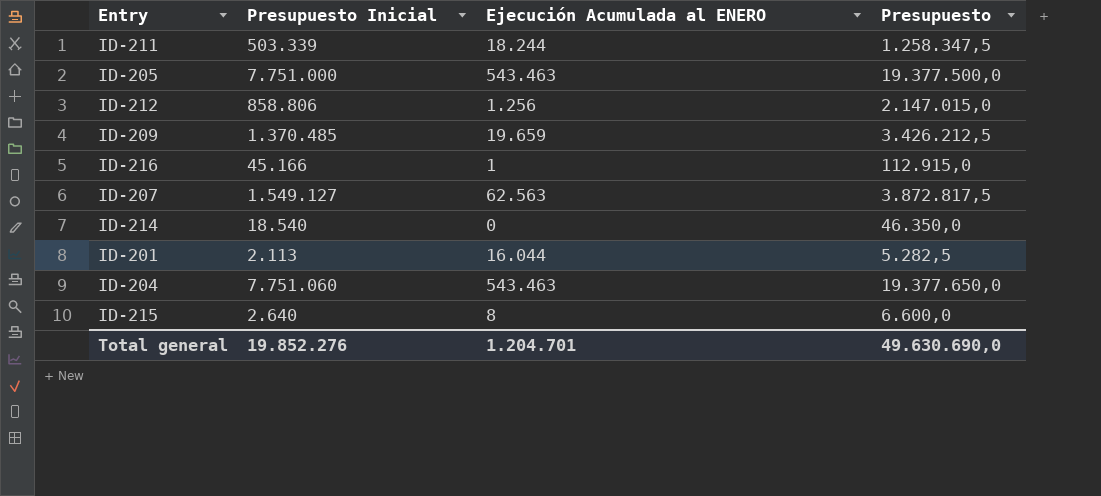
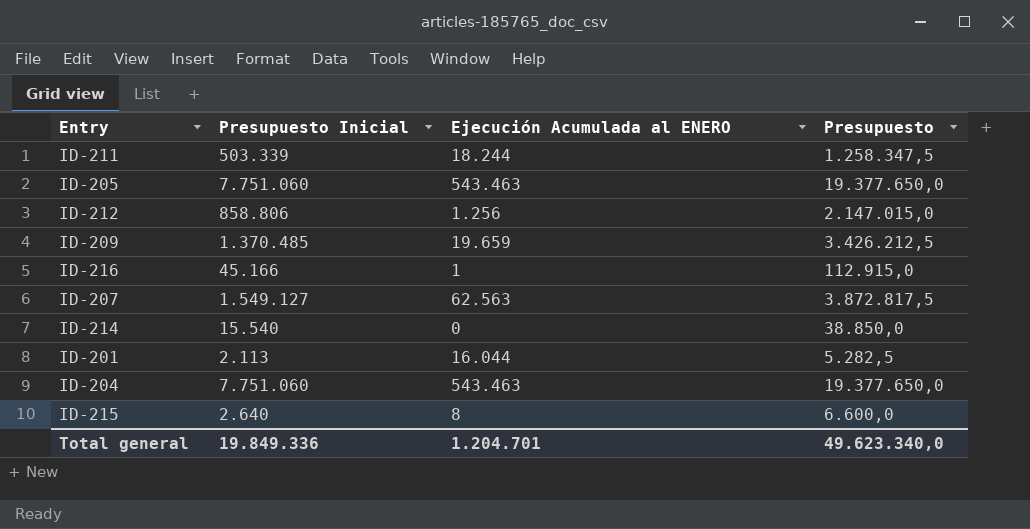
ID-205 | Presupuesto Inicial: 7.751.000 -> 7.751.060
ID-205 | Presupuesto: 19.377.500,0 -> 19.377.650,0
ID-214 | Presupuesto Inicial: 18.540 -> 15.540
ID-214 | Presupuesto: 46.350,0 -> 38.850,0
Total general | Presupuesto Inicial: 19.852.276 -> 19.849.336
Total general | Presupuesto: 49.630.690,0 -> 49.623.340,0

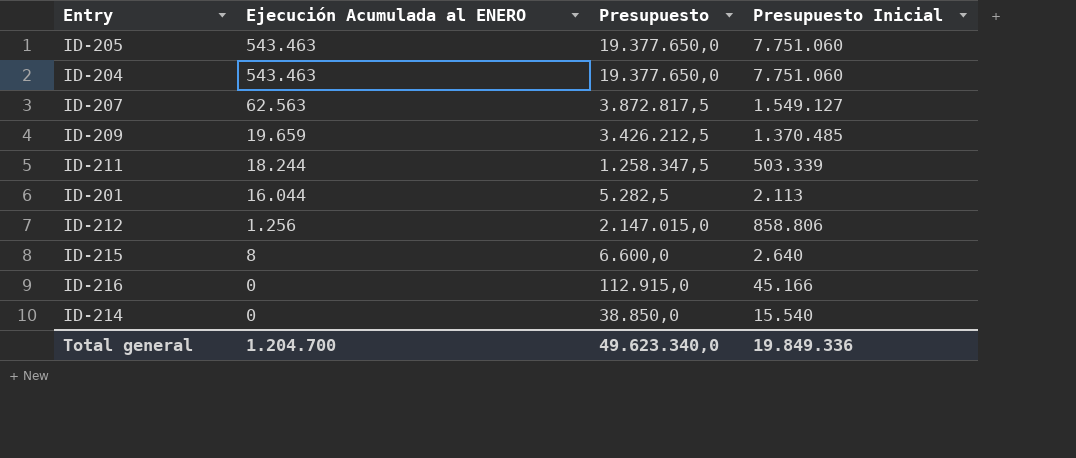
row order: none -> Ejecución Acumulada al ENERO descending
column Presupuesto Inicial | position: 2 -> 4
ID-216 | Ejecución Acumulada al ENERO: 1 -> 0
Total general | Ejecución Acumulada al ENERO: 1.204.701 -> 1.204.700

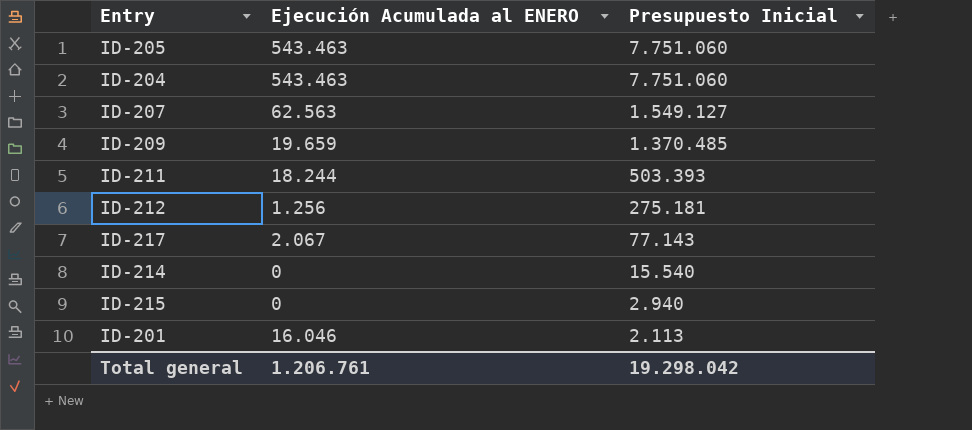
row order: Ejecución Acumulada al ENERO descending -> Presupuesto Inicial descending
column Presupuesto | formula: [Presupuesto Inicial] * 2,5 -> none
row ID-216: 0 | 112.915,0 | 45.166 -> none
ID-211 | Presupuesto Inicial: 503.339 -> 503.393
ID-212 | Presupuesto Inicial: 858.806 -> 275.181
row ID-217: none -> 2.067 | 77.143
ID-215 | Ejecución Acumulada al ENERO: 8 -> 0
ID-215 | Presupuesto Inicial: 2.640 -> 2.940
ID-201 | Ejecución Acumulada al ENERO: 16.044 -> 16.046
Total general | Ejecución Acumulada al ENERO: 1.204.700 -> 1.206.761
Total general | Presupuesto Inicial: 19.849.336 -> 19.298.042

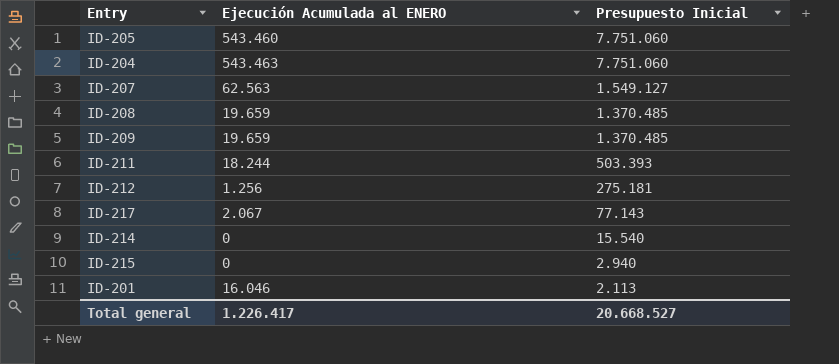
ID-205 | Ejecución Acumulada al ENERO: 543.463 -> 543.460
row ID-208: none -> 19.659 | 1.370.485
Total general | Ejecución Acumulada al ENERO: 1.206.761 -> 1.226.417
Total general | Presupuesto Inicial: 19.298.042 -> 20.668.527

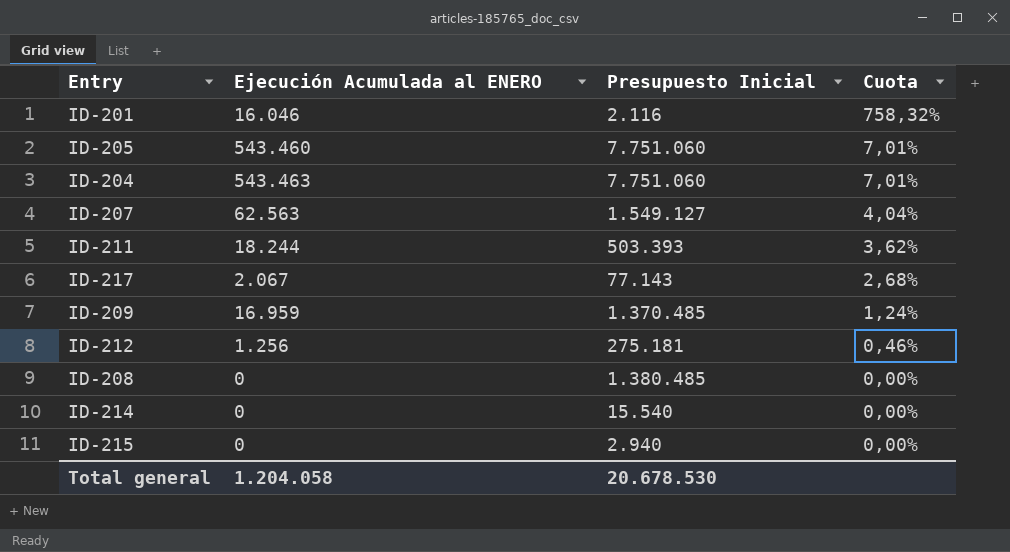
row order: Presupuesto Inicial descending -> Cuota descending
column Cuota | formula: none -> [Ejecución Acumulada al ENERO] / [Presupuesto Inicial]
ID-201 | Presupuesto Inicial: 2.113 -> 2.116
ID-209 | Ejecución Acumulada al ENERO: 19.659 -> 16.959
ID-208 | Ejecución Acumulada al ENERO: 19.659 -> 0
ID-208 | Presupuesto Inicial: 1.370.485 -> 1.380.485
Total general | Ejecución Acumulada al ENERO: 1.226.417 -> 1.204.058
Total general | Presupuesto Inicial: 20.668.527 -> 20.678.530

